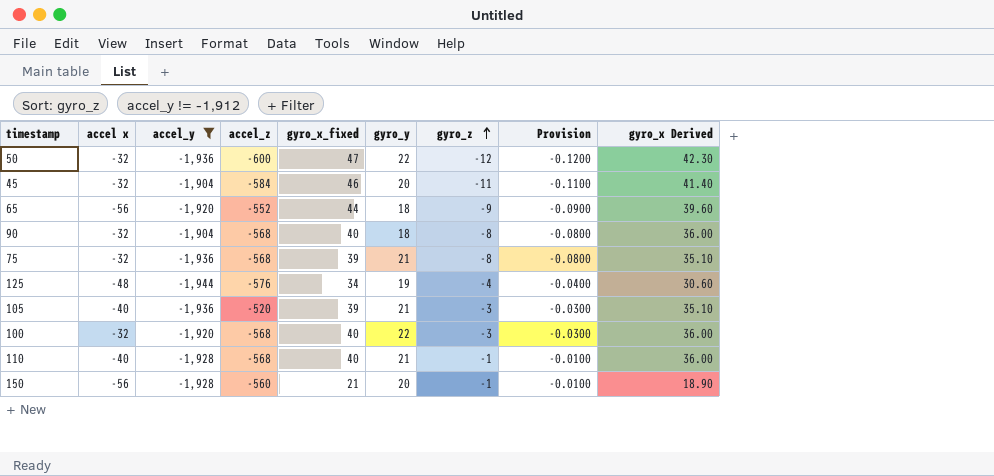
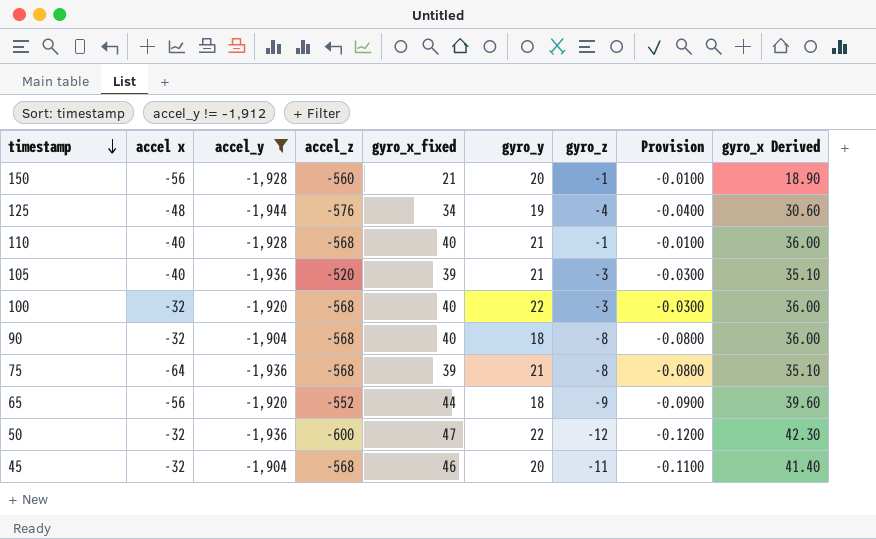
row order: gyro_z ascending -> timestamp descending
75 | accel x: -32 -> -64
45 | accel_z: -584 -> -568

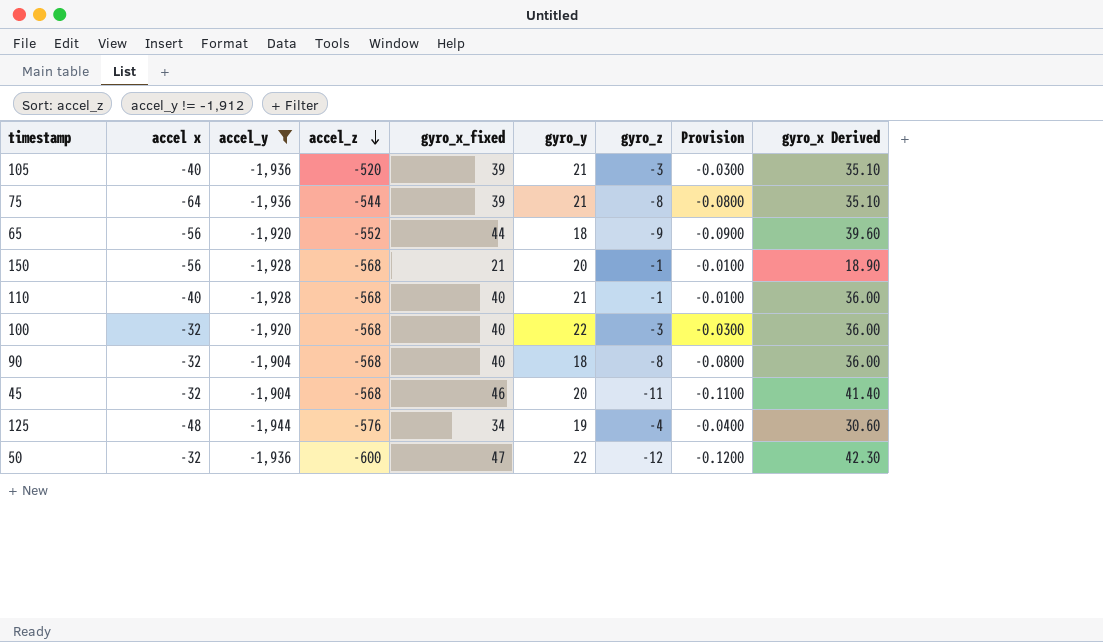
row order: timestamp descending -> accel_z descending
75 | accel_z: -568 -> -544
150 | accel_z: -560 -> -568

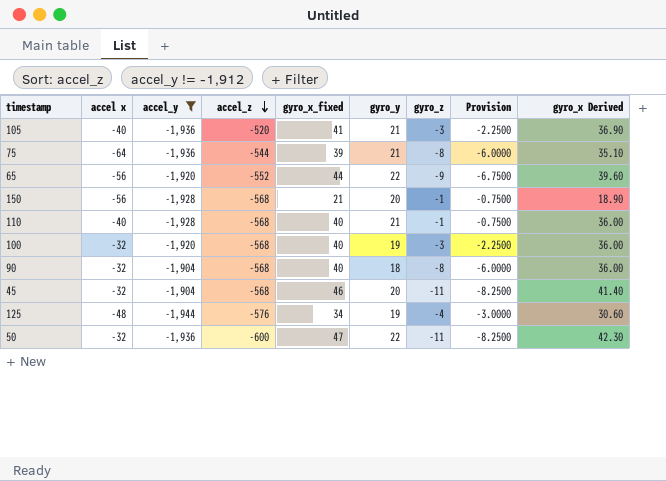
column Provision | formula: [gyro_z] * 0.01 -> [gyro_z] * 0.75
105 | gyro_x_fixed: 39 -> 41
105 | gyro_x Derived: 35.10 -> 36.90
65 | gyro_y: 18 -> 22
100 | gyro_y: 22 -> 19
50 | gyro_z: -12 -> -11

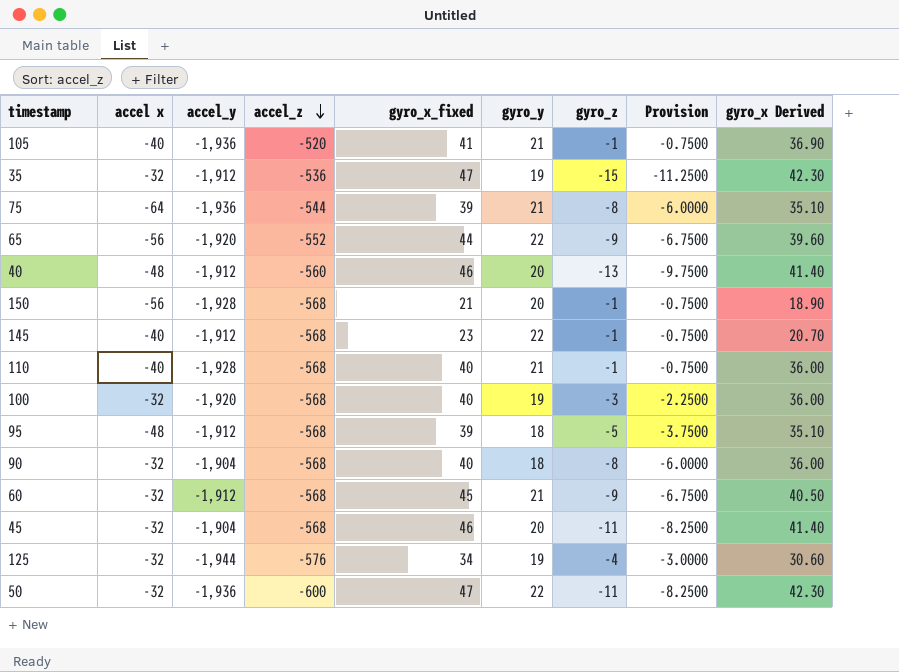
filter: accel_y != -1,912 -> none
105 | gyro_z: -3 -> -1
105 | Provision: -2.2500 -> -0.7500
125 | accel x: -48 -> -32

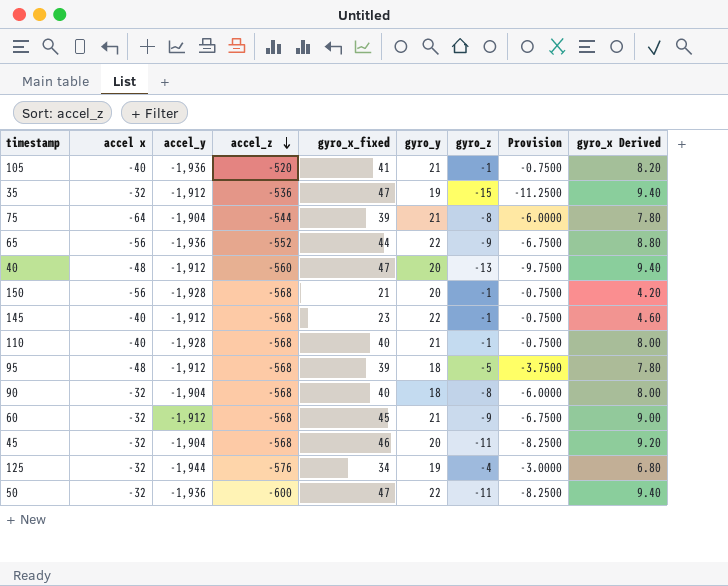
column gyro_x Derived | formula: [gyro_x_fixed] * 0.9 -> [gyro_x_fixed] * 0.2
row 100: -32 | -1,920 | -568 | 40 | 19 | -3 | -2.2500 | 36.00 -> none
75 | accel_y: -1,936 -> -1,904
65 | accel_y: -1,920 -> -1,936
40 | gyro_x_fixed: 46 -> 47

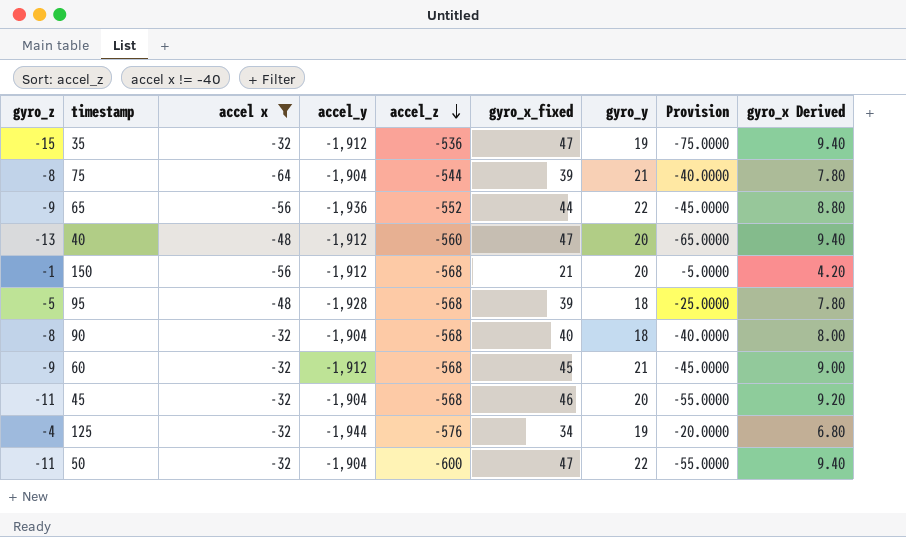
filter: none -> accel x != -40
column gyro_z | position: 7 -> 1
column Provision | formula: [gyro_z] * 0.75 -> [gyro_z] * 5
150 | accel_y: -1,928 -> -1,912
95 | accel_y: -1,912 -> -1,928
50 | accel_y: -1,936 -> -1,904

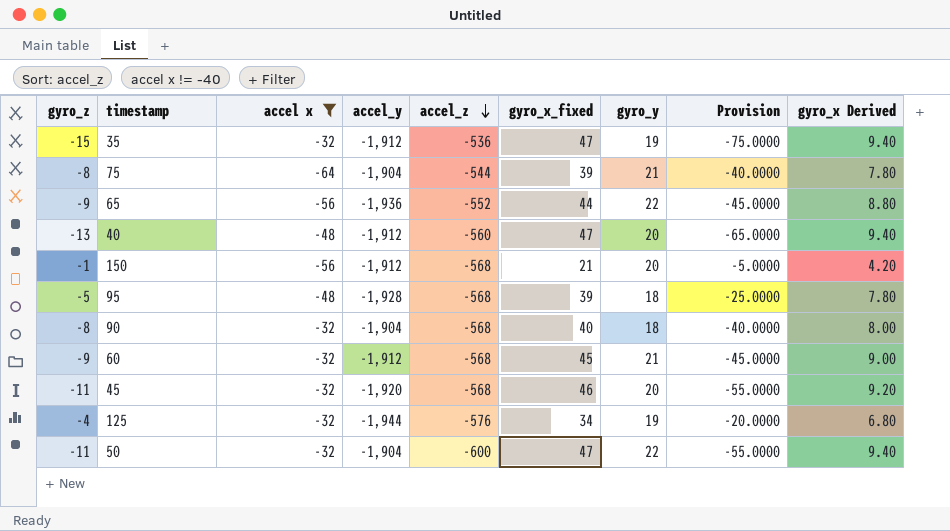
45 | accel_y: -1,904 -> -1,920

